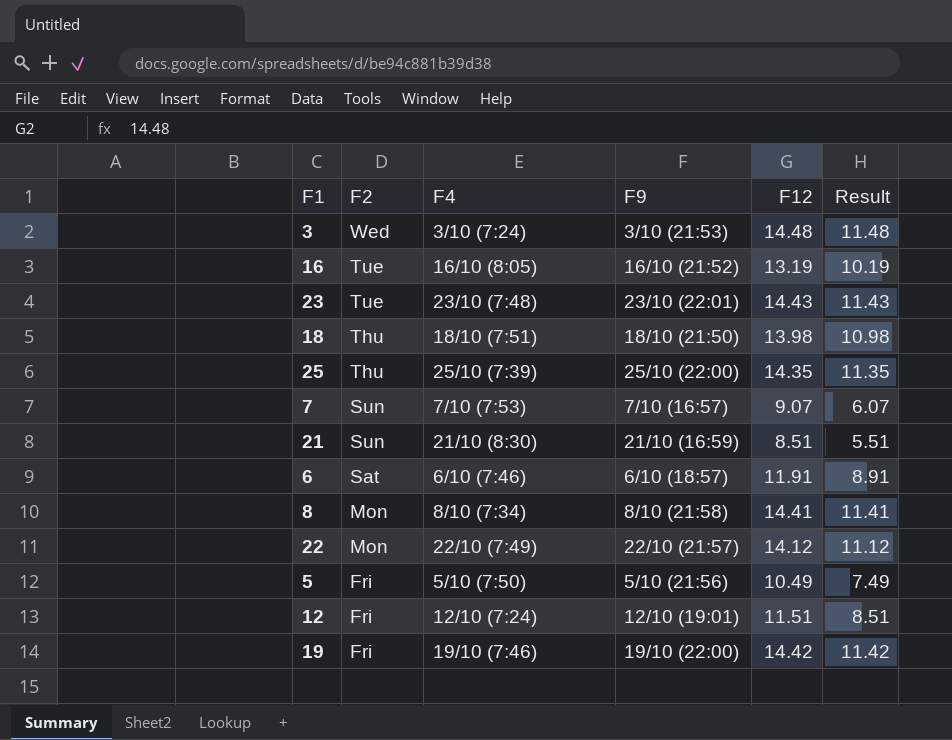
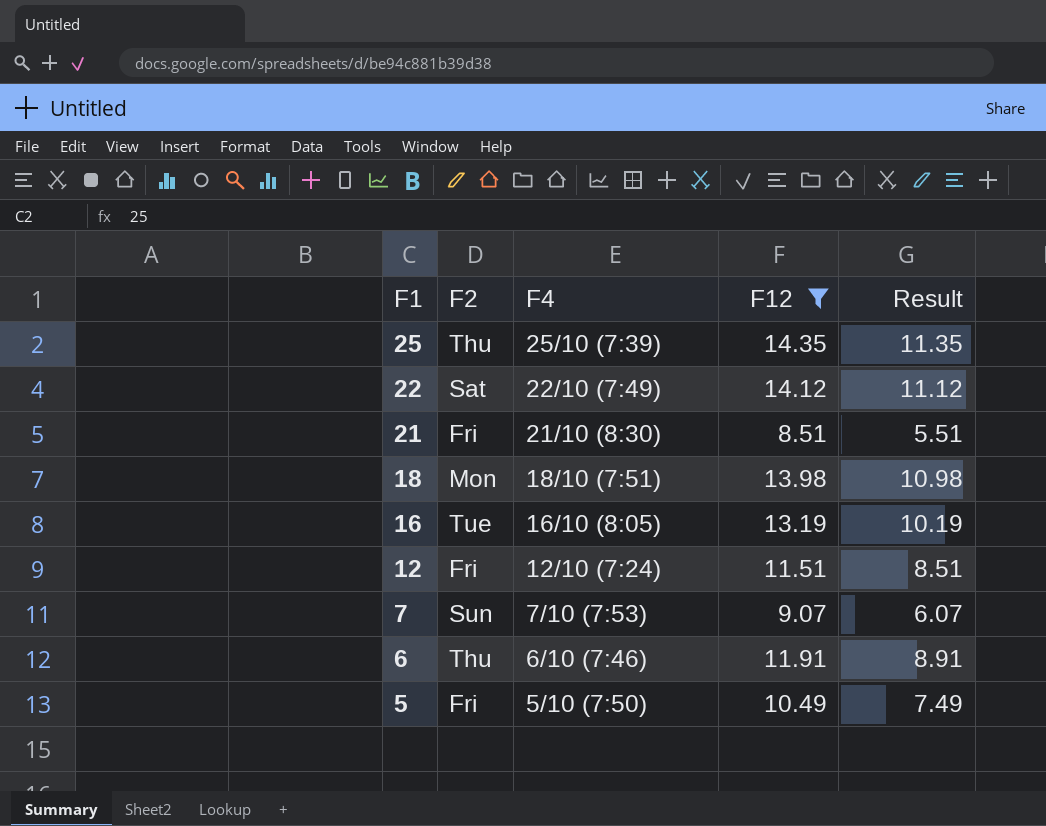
filter: none -> F12 <= 14.35
row order: F2 descending -> F1 descending
column F9 | position: 4 -> none
22 | F2: Mon -> Sat
21 | F2: Sun -> Fri
18 | F2: Thu -> Mon
6 | F2: Sat -> Thu

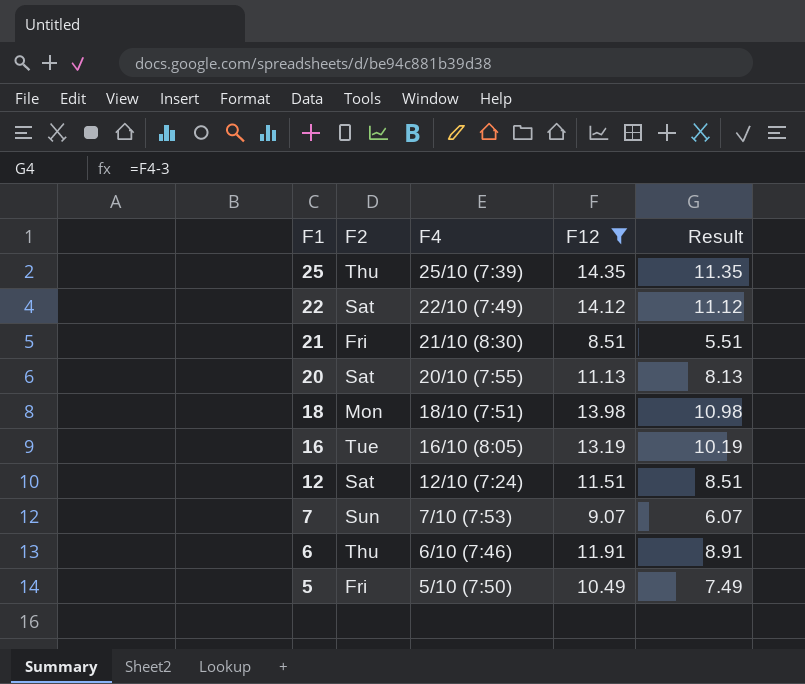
row 20: none -> Sat | 20/10 (7:55) | 11.13 | 8.13
12 | F2: Fri -> Sat

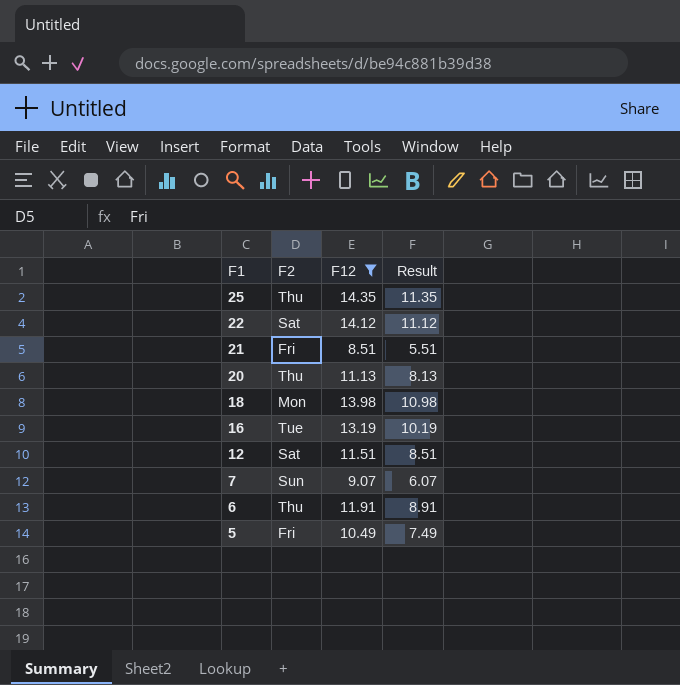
column F4 | position: 3 -> none
20 | F2: Sat -> Thu

